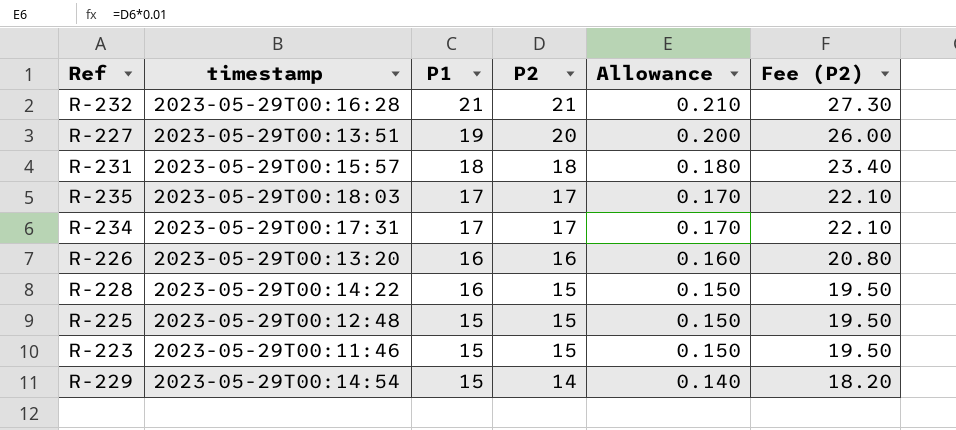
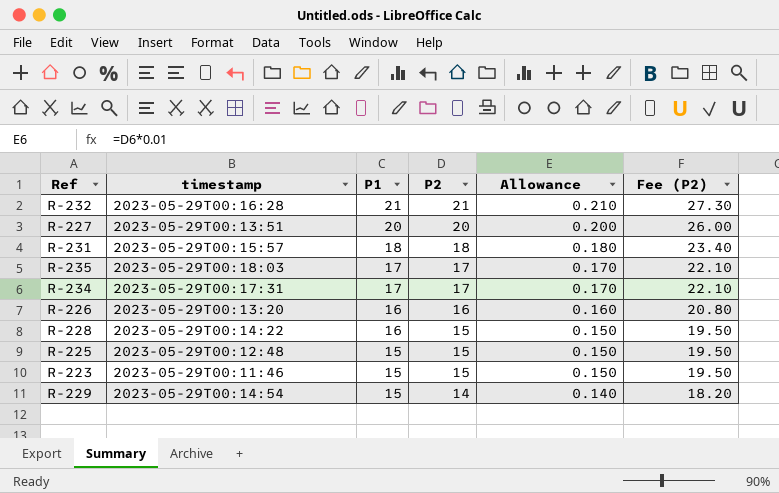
R-227 | P1: 19 -> 20

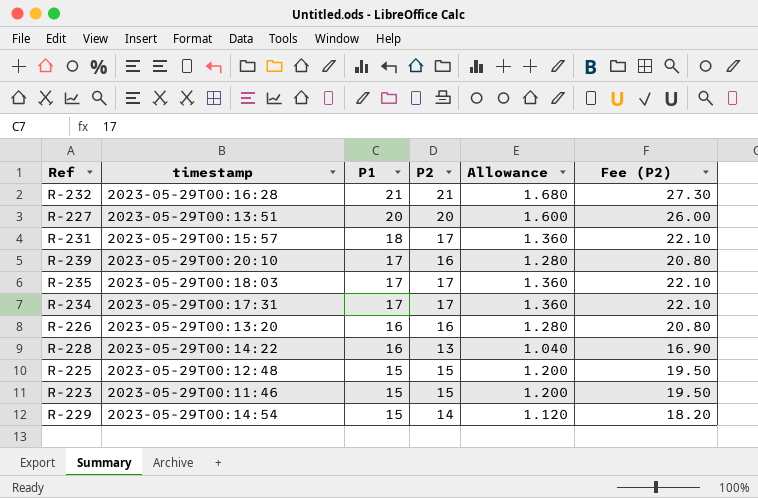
column Allowance | formula: [P2] * 0.01 -> [P2] * 0.08
R-231 | P2: 18 -> 17
R-231 | Fee (P2): 23.40 -> 22.10
row R-239: none -> 2023-05-29T00:20:10 | 17 | 16 | 1.280 | 20.80
R-228 | P2: 15 -> 13
R-228 | Fee (P2): 19.50 -> 16.90

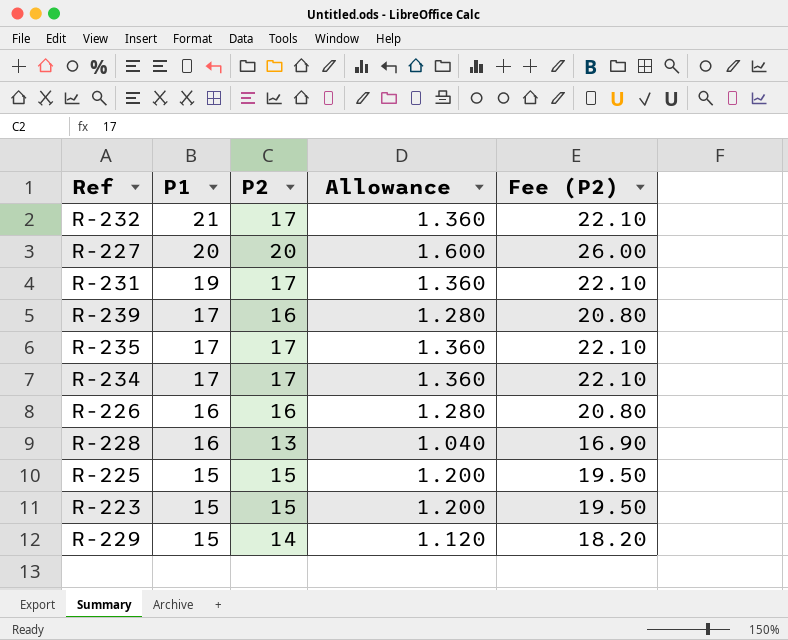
column timestamp | position: 2 -> none
R-232 | P2: 21 -> 17
R-232 | Allowance: 1.680 -> 1.360
R-232 | Fee (P2): 27.30 -> 22.10
R-231 | P1: 18 -> 19

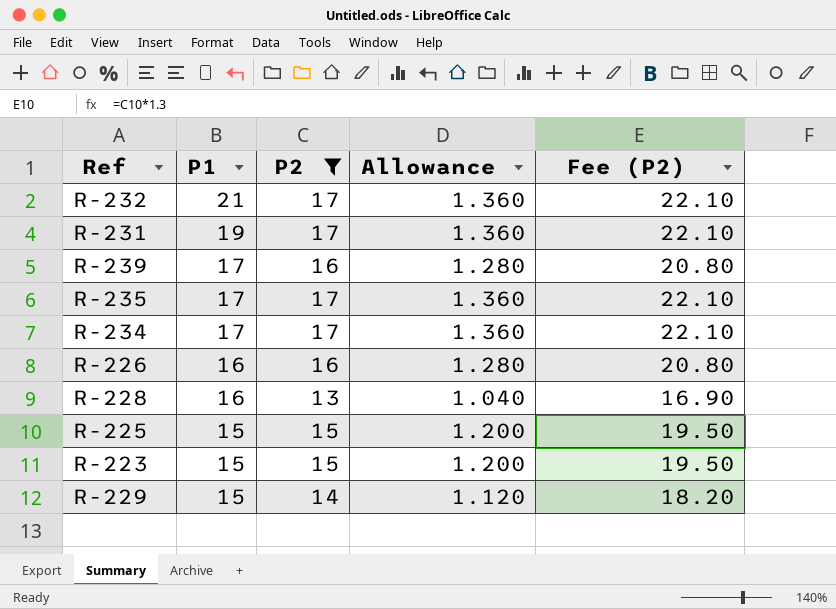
filter: none -> P2 != 20

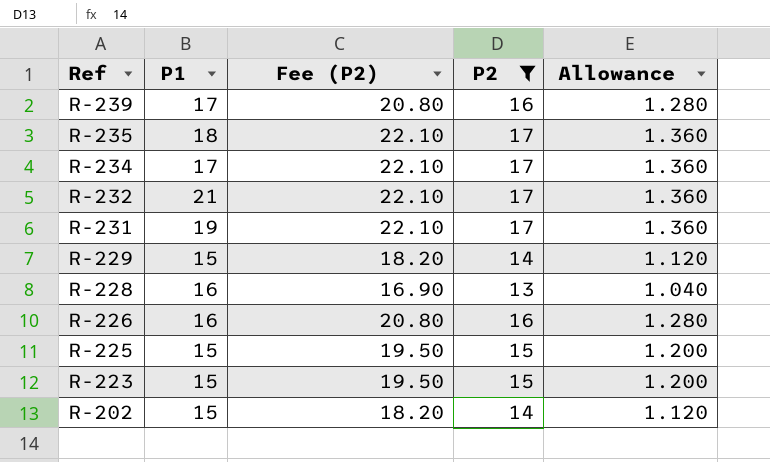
row order: P1 descending -> Ref descending
column Fee (P2) | position: 5 -> 3
R-235 | P1: 17 -> 18
row R-202: none -> 15 | 18.20 | 14 | 1.120

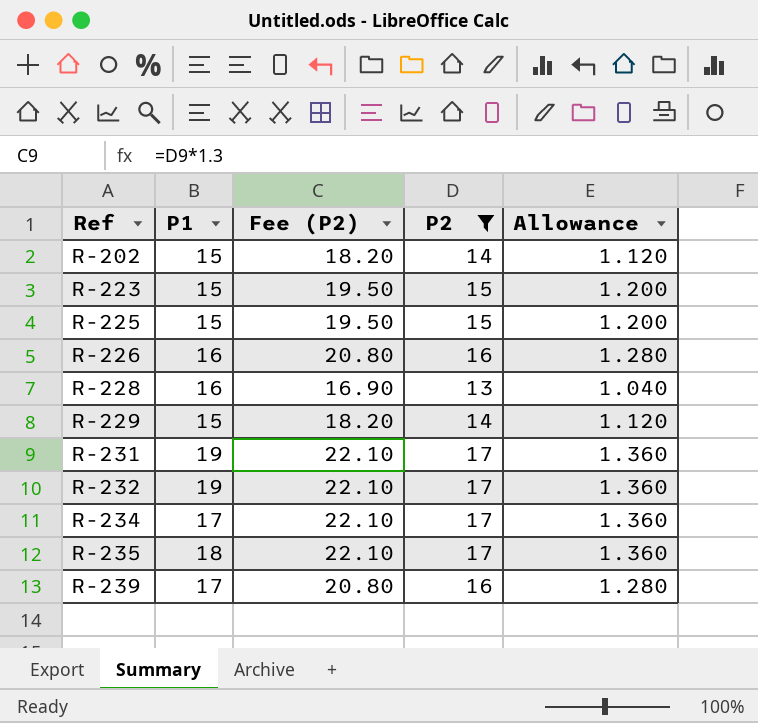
row order: Ref descending -> Ref ascending
R-232 | P1: 21 -> 19

